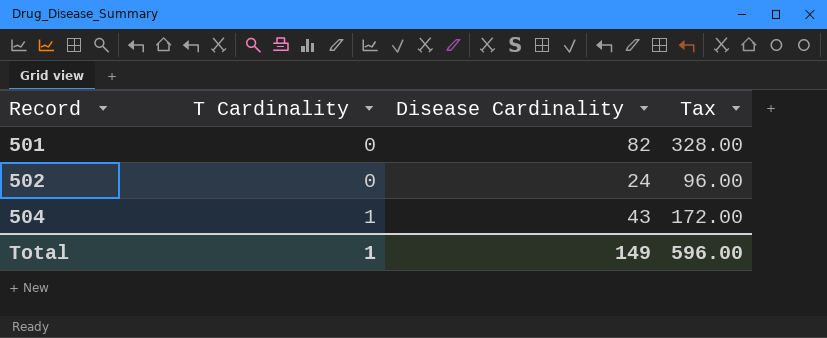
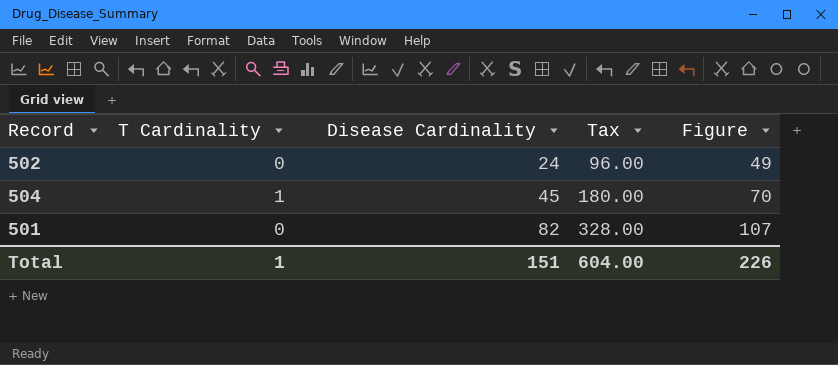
row order: Record ascending -> Disease Cardinality ascending
column Figure | formula: none -> [Disease Cardinality] + 25
504 | Disease Cardinality: 43 -> 45
504 | Tax: 172.00 -> 180.00
Total | Disease Cardinality: 149 -> 151
Total | Tax: 596.00 -> 604.00

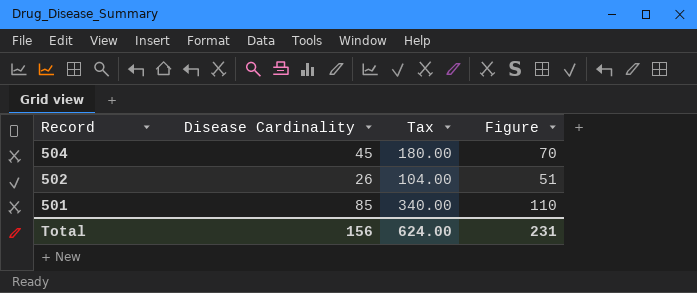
row order: Disease Cardinality ascending -> Record descending
column T Cardinality | position: 2 -> none
502 | Disease Cardinality: 24 -> 26
502 | Tax: 96.00 -> 104.00
502 | Figure: 49 -> 51
501 | Disease Cardinality: 82 -> 85
501 | Tax: 328.00 -> 340.00
501 | Figure: 107 -> 110
Total | Disease Cardinality: 151 -> 156
Total | Tax: 604.00 -> 624.00
Total | Figure: 226 -> 231

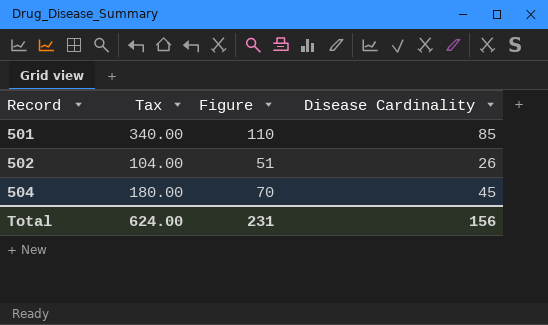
row order: Record descending -> Record ascending
column Disease Cardinality | position: 2 -> 4

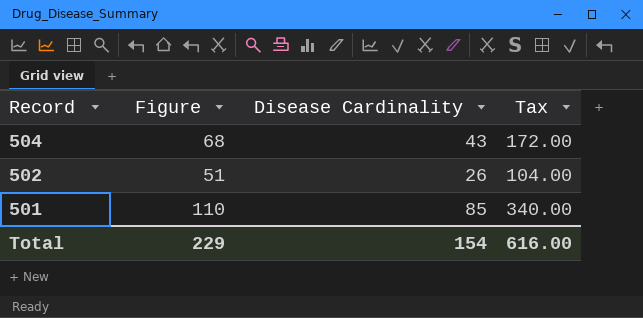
row order: Record ascending -> Record descending
column Tax | position: 2 -> 4
504 | Figure: 70 -> 68
504 | Disease Cardinality: 45 -> 43
504 | Tax: 180.00 -> 172.00
Total | Figure: 231 -> 229
Total | Disease Cardinality: 156 -> 154
Total | Tax: 624.00 -> 616.00

